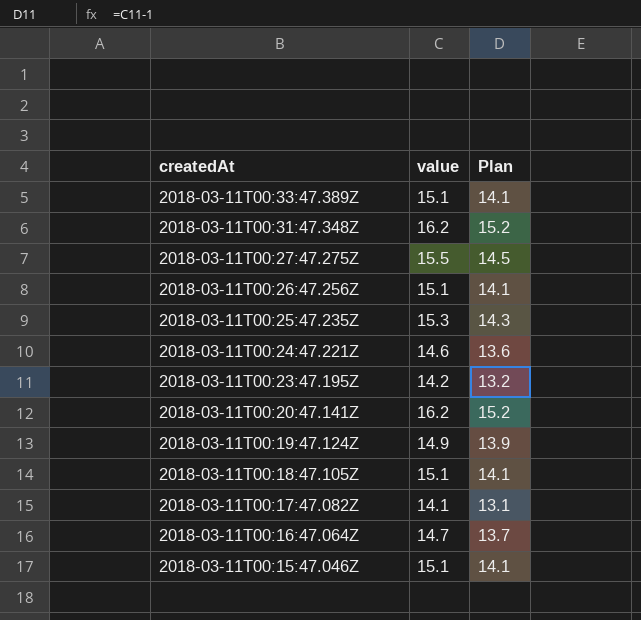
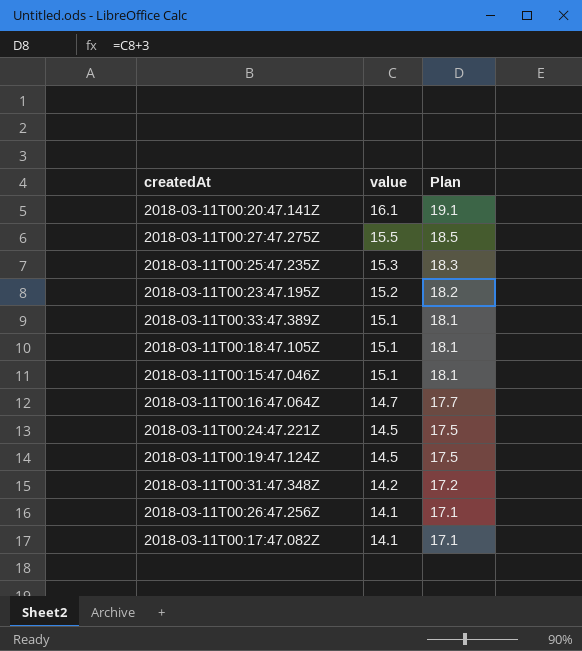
row order: createdAt descending -> value descending
column Plan | formula: [value] - 1 -> [value] + 3
2018-03-11T00:20:47.141Z | value: 16.2 -> 16.1
2018-03-11T00:23:47.195Z | value: 14.2 -> 15.2
2018-03-11T00:24:47.221Z | value: 14.6 -> 14.5
2018-03-11T00:19:47.124Z | value: 14.9 -> 14.5
2018-03-11T00:31:47.348Z | value: 16.2 -> 14.2
2018-03-11T00:26:47.256Z | value: 15.1 -> 14.1

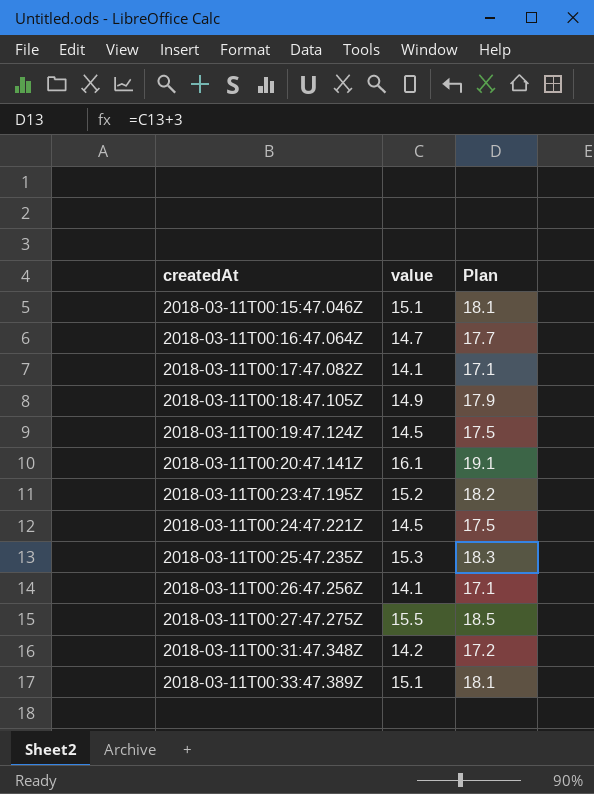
row order: value descending -> createdAt ascending
2018-03-11T00:18:47.105Z | value: 15.1 -> 14.9
2018-03-11T00:18:47.105Z | Plan: 18.1 -> 17.9

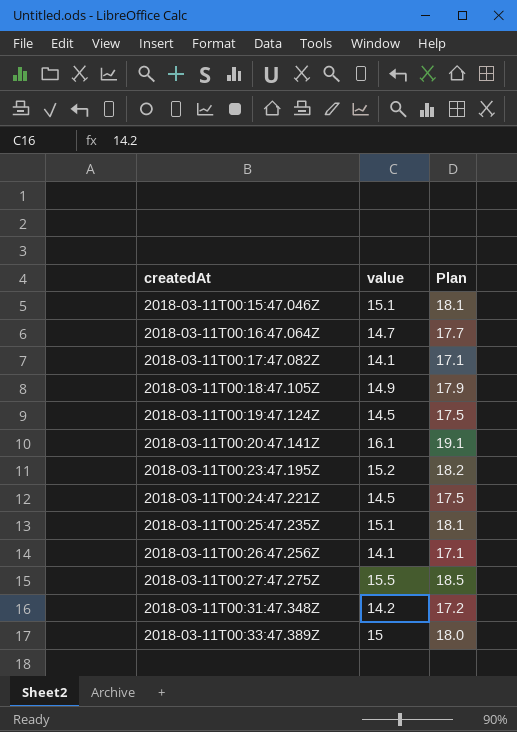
2018-03-11T00:25:47.235Z | value: 15.3 -> 15.1
2018-03-11T00:25:47.235Z | Plan: 18.3 -> 18.1
2018-03-11T00:33:47.389Z | value: 15.1 -> 15
2018-03-11T00:33:47.389Z | Plan: 18.1 -> 18.0

